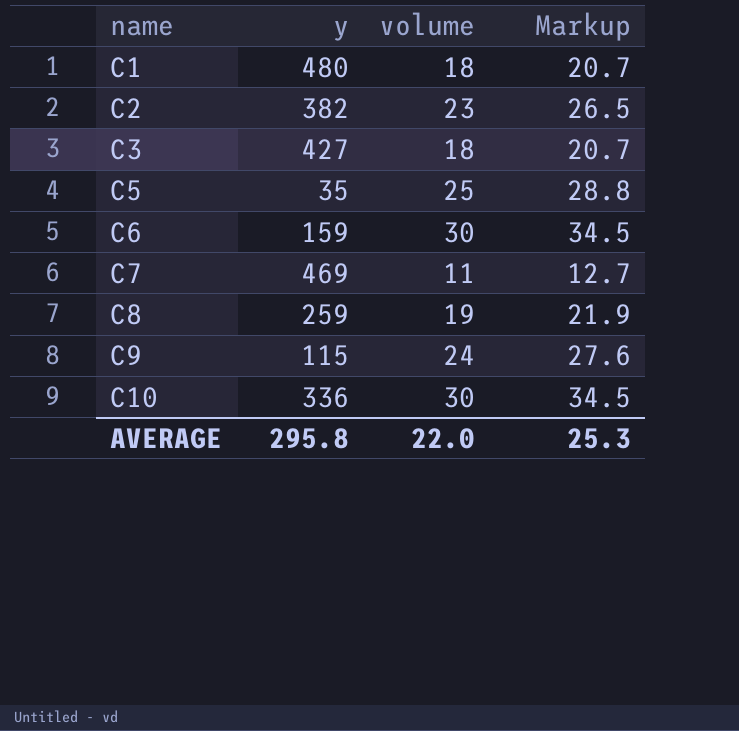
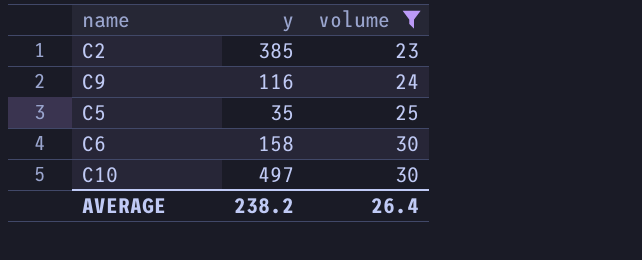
filter: none -> volume >= 23
row order: name ascending -> volume ascending
column Markup | formula: [volume] * 1.15 -> none
C2 | y: 382 -> 385
C9 | y: 115 -> 116
C6 | y: 159 -> 158
C10 | y: 336 -> 497
AVERAGE | y: 295.8 -> 238.2
AVERAGE | volume: 22.0 -> 26.4

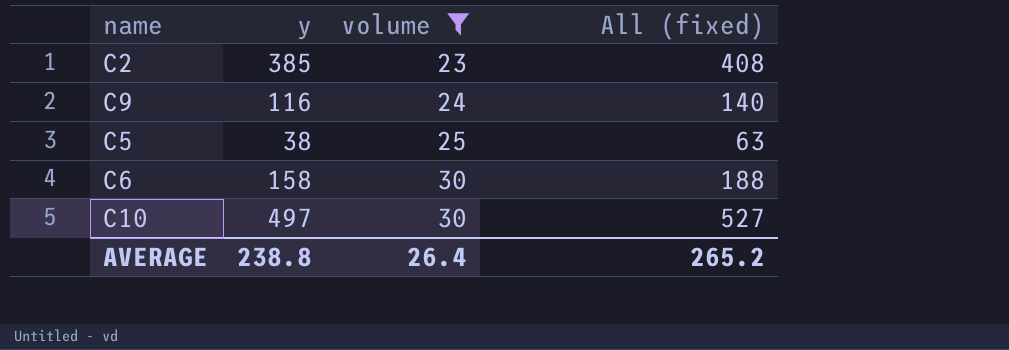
column All (fixed) | formula: none -> [y] + [volume]
C5 | y: 35 -> 38
AVERAGE | y: 238.2 -> 238.8

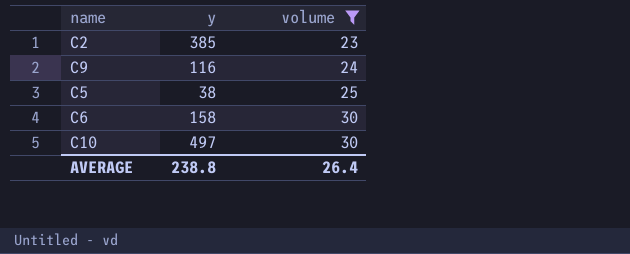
column All (fixed) | formula: [y] + [volume] -> none

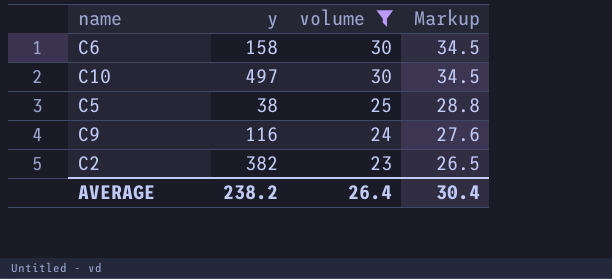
row order: volume ascending -> volume descending
column Markup | formula: none -> [volume] * 1.15
C2 | y: 385 -> 382
AVERAGE | y: 238.8 -> 238.2

